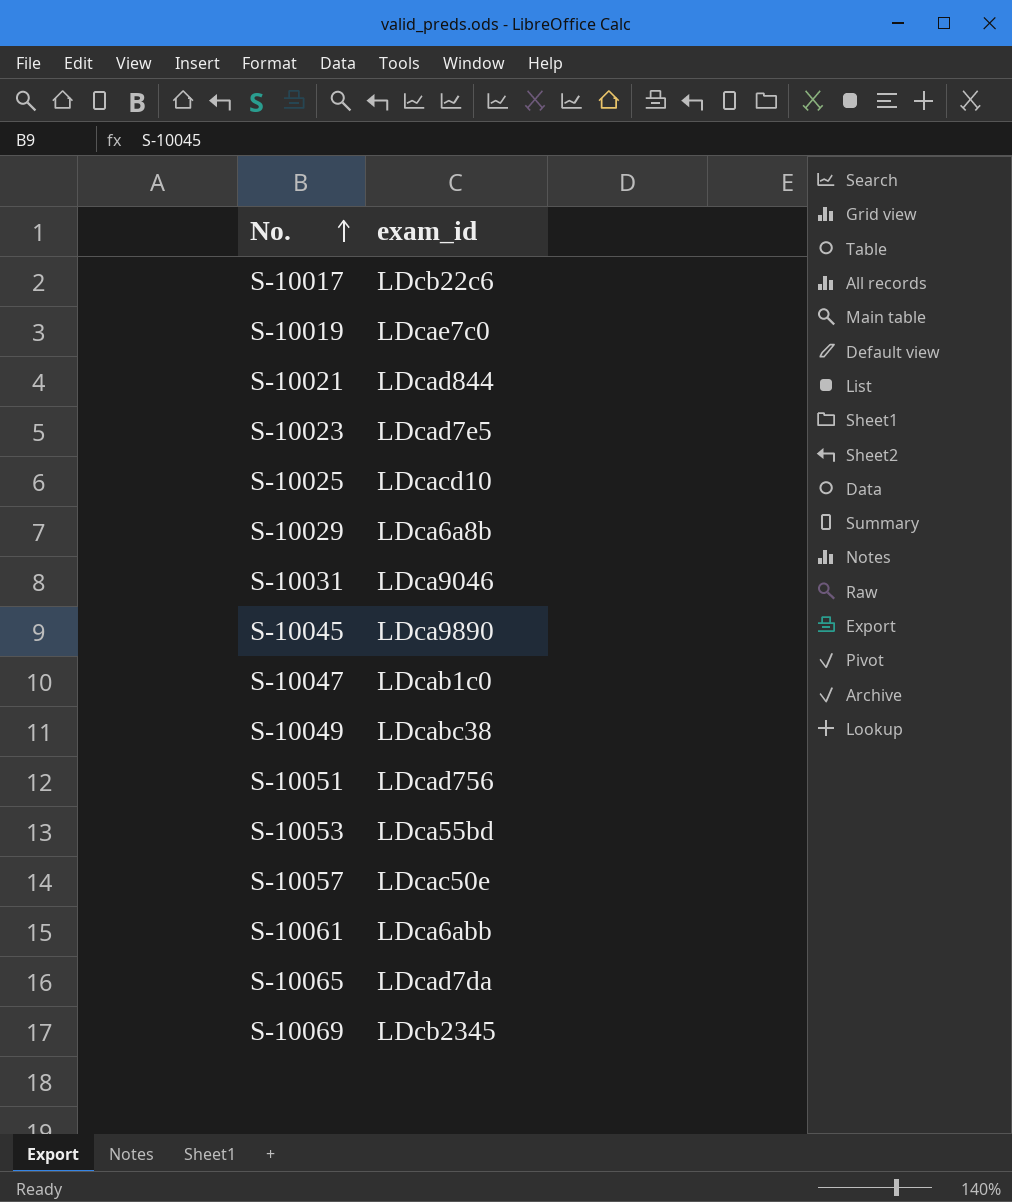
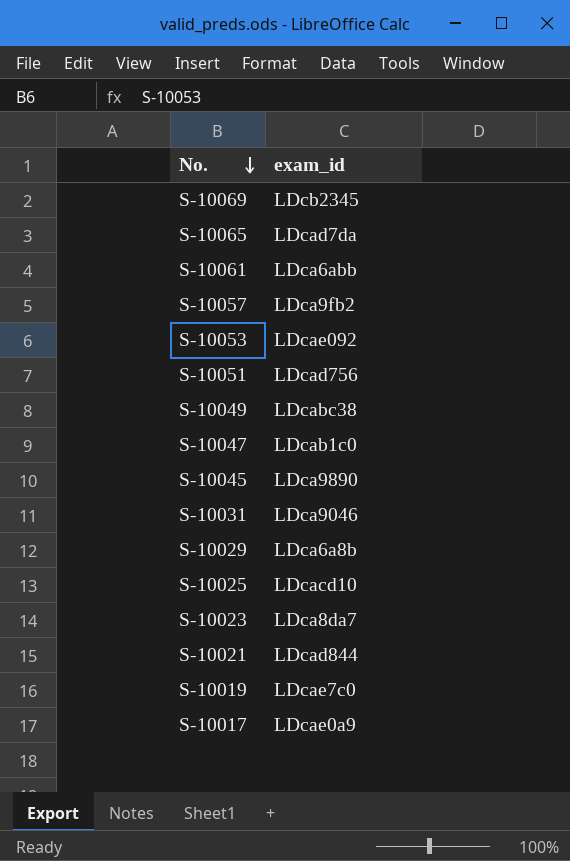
row order: No. ascending -> No. descending
S-10057 | exam_id: LDcac50e -> LDca9fb2
S-10053 | exam_id: LDca55bd -> LDcae092
S-10023 | exam_id: LDcad7e5 -> LDca8da7
S-10017 | exam_id: LDcb22c6 -> LDcae0a9

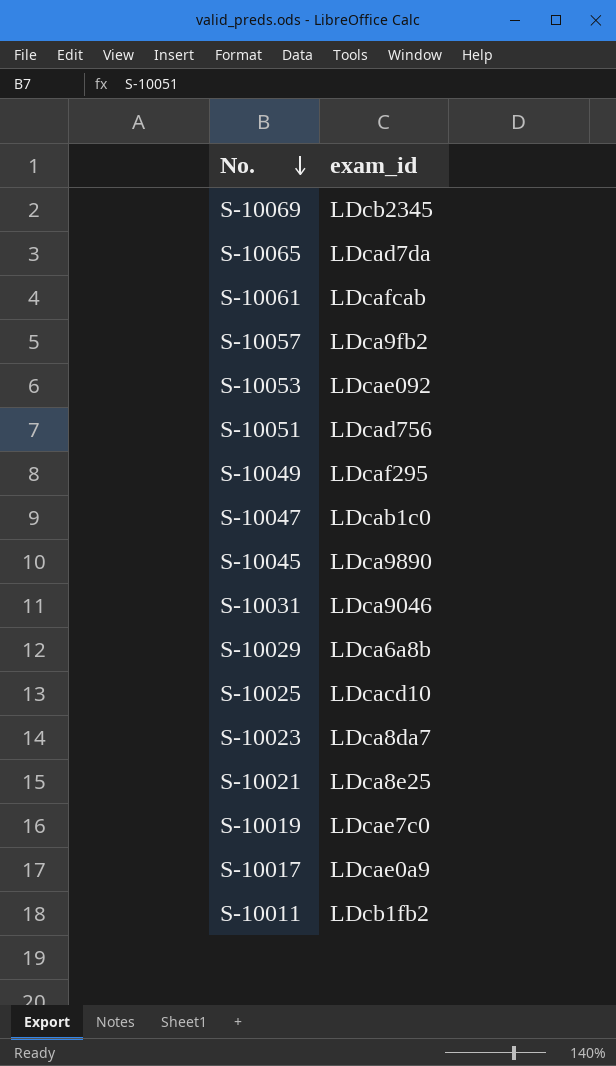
S-10061 | exam_id: LDca6abb -> LDcafcab
S-10049 | exam_id: LDcabc38 -> LDcaf295
S-10021 | exam_id: LDcad844 -> LDca8e25
row S-10011: none -> LDcb1fb2

